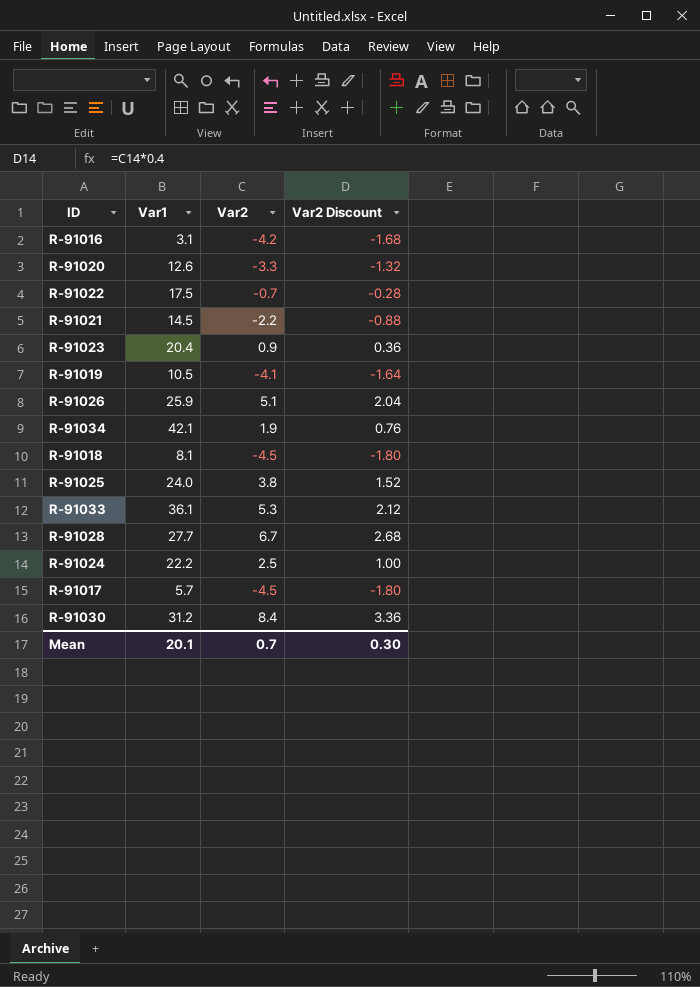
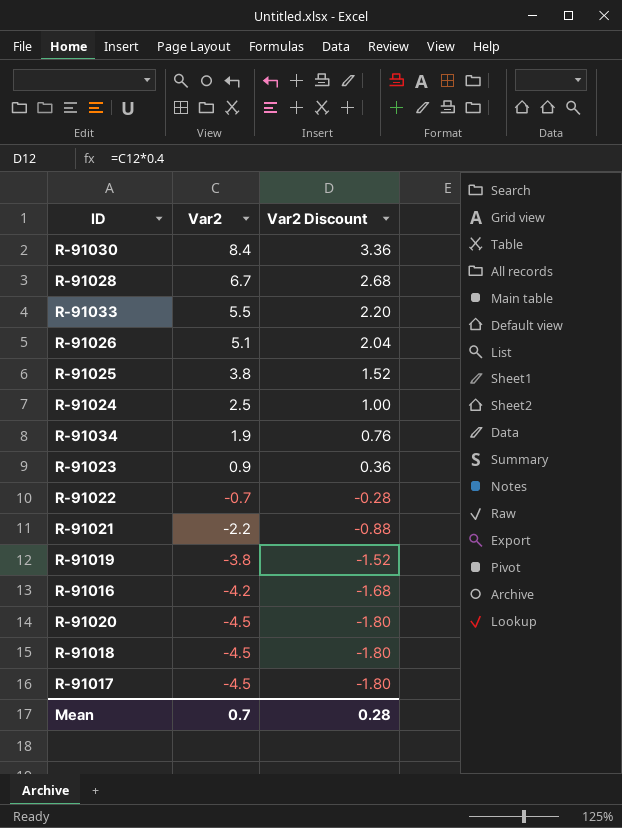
row order: none -> Var2 descending
column Var1 | position: 2 -> none
R-91033 | Var2: 5.3 -> 5.5
R-91033 | Var2 Discount: 2.12 -> 2.20
R-91019 | Var2: -4.1 -> -3.8
R-91019 | Var2 Discount: -1.64 -> -1.52
R-91020 | Var2: -3.3 -> -4.5
R-91020 | Var2 Discount: -1.32 -> -1.80
Mean | Var2 Discount: 0.30 -> 0.28

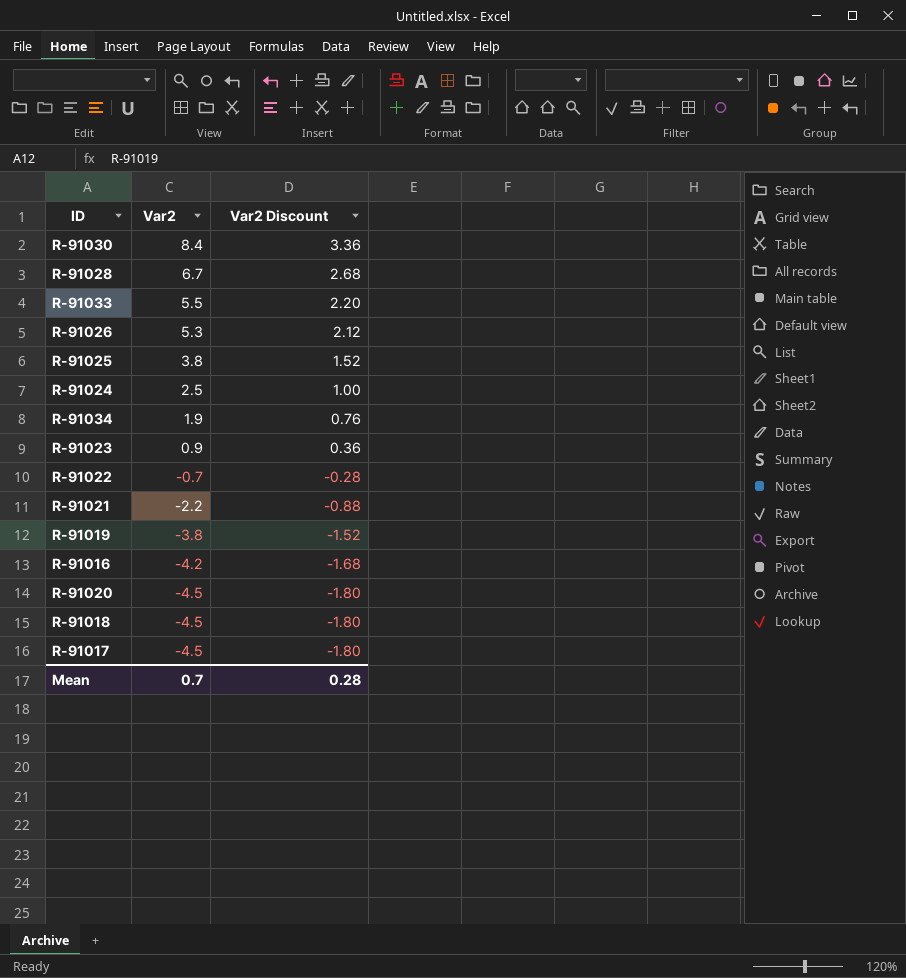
R-91026 | Var2: 5.1 -> 5.3
R-91026 | Var2 Discount: 2.04 -> 2.12

